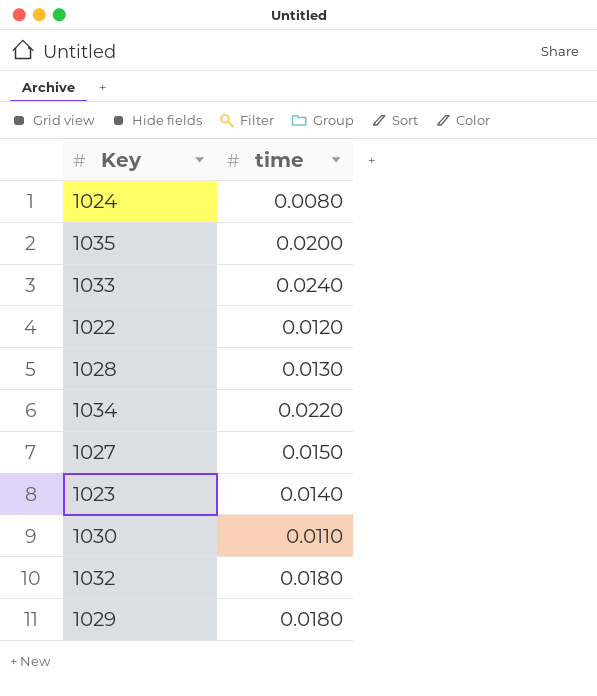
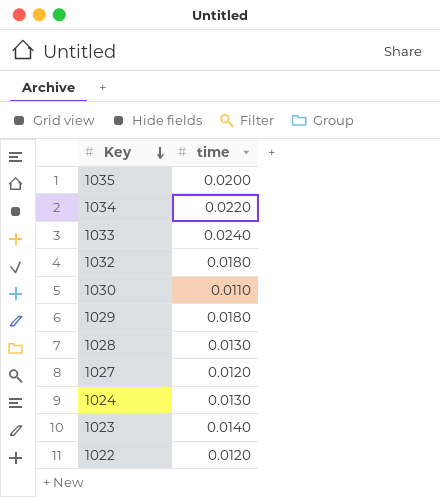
row order: none -> Key descending
1027 | time: 0.0150 -> 0.0120
1024 | time: 0.0080 -> 0.0130

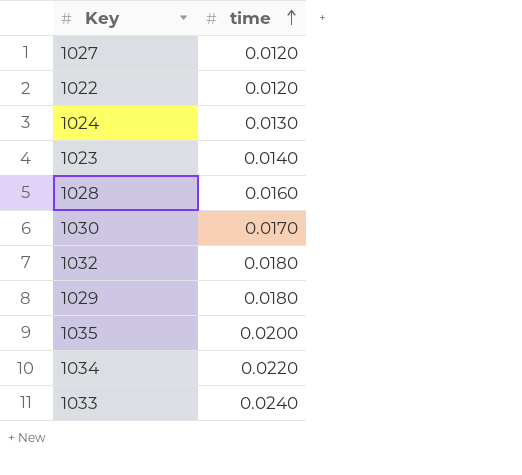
row order: Key descending -> time ascending
1028 | time: 0.0130 -> 0.0160
1030 | time: 0.0110 -> 0.0170

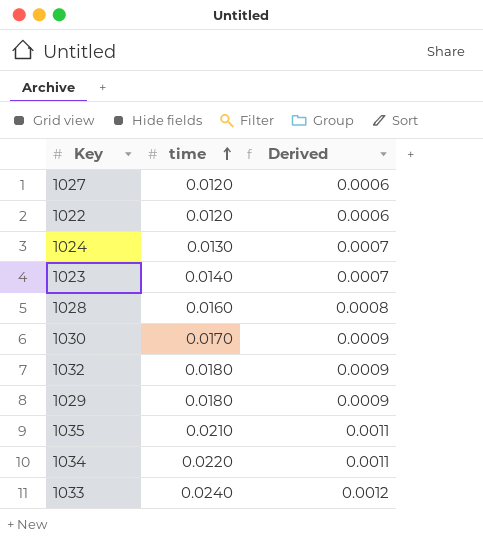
column Derived | formula: none -> [time] * 0.05
1035 | time: 0.0200 -> 0.0210

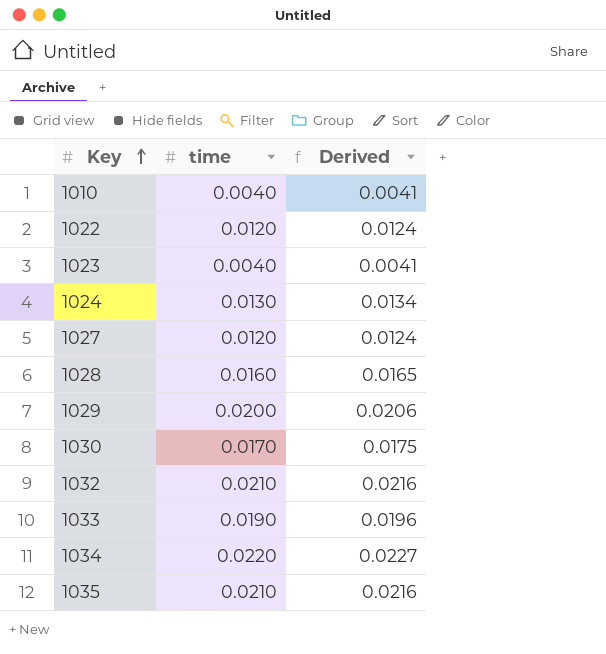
row order: time ascending -> Key ascending
column Derived | formula: [time] * 0.05 -> [time] * 1.03
row 1010: none -> 0.0040 | 0.0041
1023 | time: 0.0140 -> 0.0040
1029 | time: 0.0180 -> 0.0200
1032 | time: 0.0180 -> 0.0210
1033 | time: 0.0240 -> 0.0190

